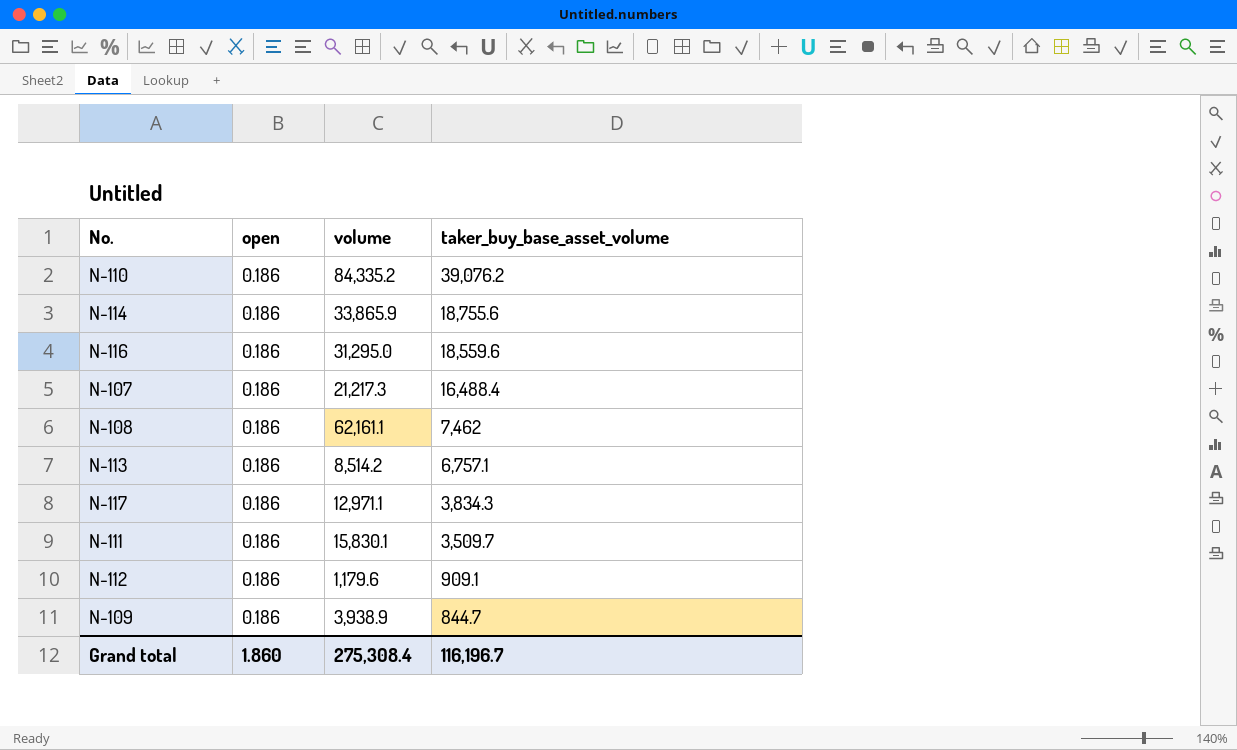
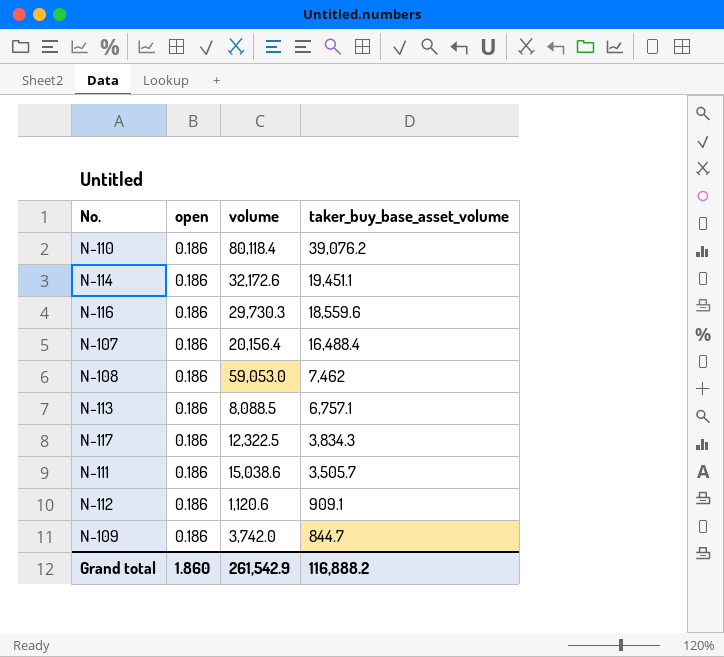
N-110 | volume: 84,335.2 -> 80,118.4
N-114 | volume: 33,865.9 -> 32,172.6
N-114 | taker_buy_base_asset_volume: 18,755.6 -> 19,451.1
N-116 | volume: 31,295.0 -> 29,730.3
N-107 | volume: 21,217.3 -> 20,156.4
N-108 | volume: 62,161.1 -> 59,053.0
N-113 | volume: 8,514.2 -> 8,088.5
N-117 | volume: 12,971.1 -> 12,322.5
N-111 | volume: 15,830.1 -> 15,038.6
N-111 | taker_buy_base_asset_volume: 3,509.7 -> 3,505.7
N-112 | volume: 1,179.6 -> 1,120.6
N-109 | volume: 3,938.9 -> 3,742.0
Grand total | volume: 275,308.4 -> 261,542.9
Grand total | taker_buy_base_asset_volume: 116,196.7 -> 116,888.2

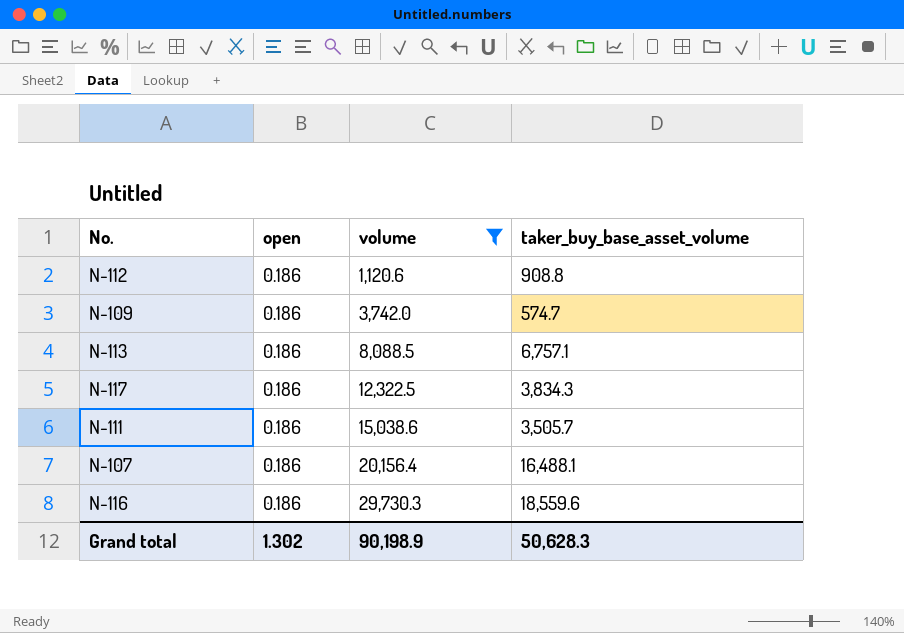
filter: none -> volume <= 29,730.3
row order: taker_buy_base_asset_volume descending -> volume ascending
N-112 | taker_buy_base_asset_volume: 909.1 -> 908.8
N-109 | taker_buy_base_asset_volume: 844.7 -> 574.7
N-107 | taker_buy_base_asset_volume: 16,488.4 -> 16,488.1
Grand total | open: 1.860 -> 1.302
Grand total | volume: 261,542.9 -> 90,198.9
Grand total | taker_buy_base_asset_volume: 116,888.2 -> 50,628.3

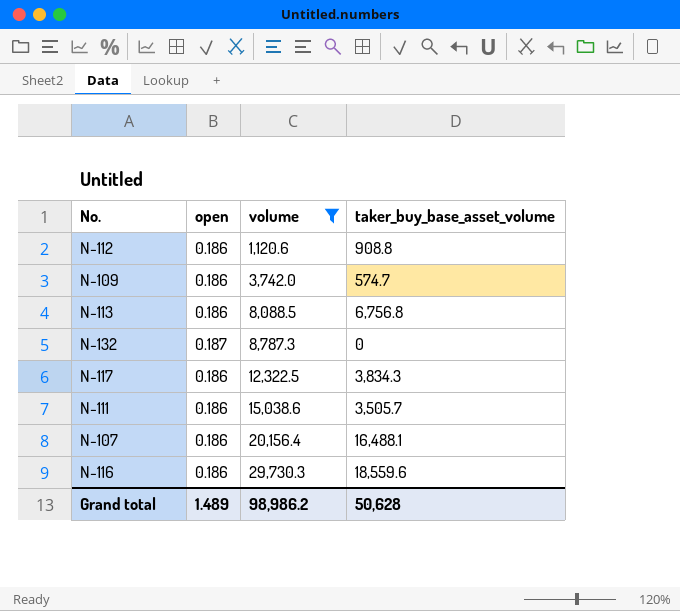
N-113 | taker_buy_base_asset_volume: 6,757.1 -> 6,756.8
row N-132: none -> 0.187 | 8,787.3 | 0
Grand total | open: 1.302 -> 1.489
Grand total | volume: 90,198.9 -> 98,986.2
Grand total | taker_buy_base_asset_volume: 50,628.3 -> 50,628

